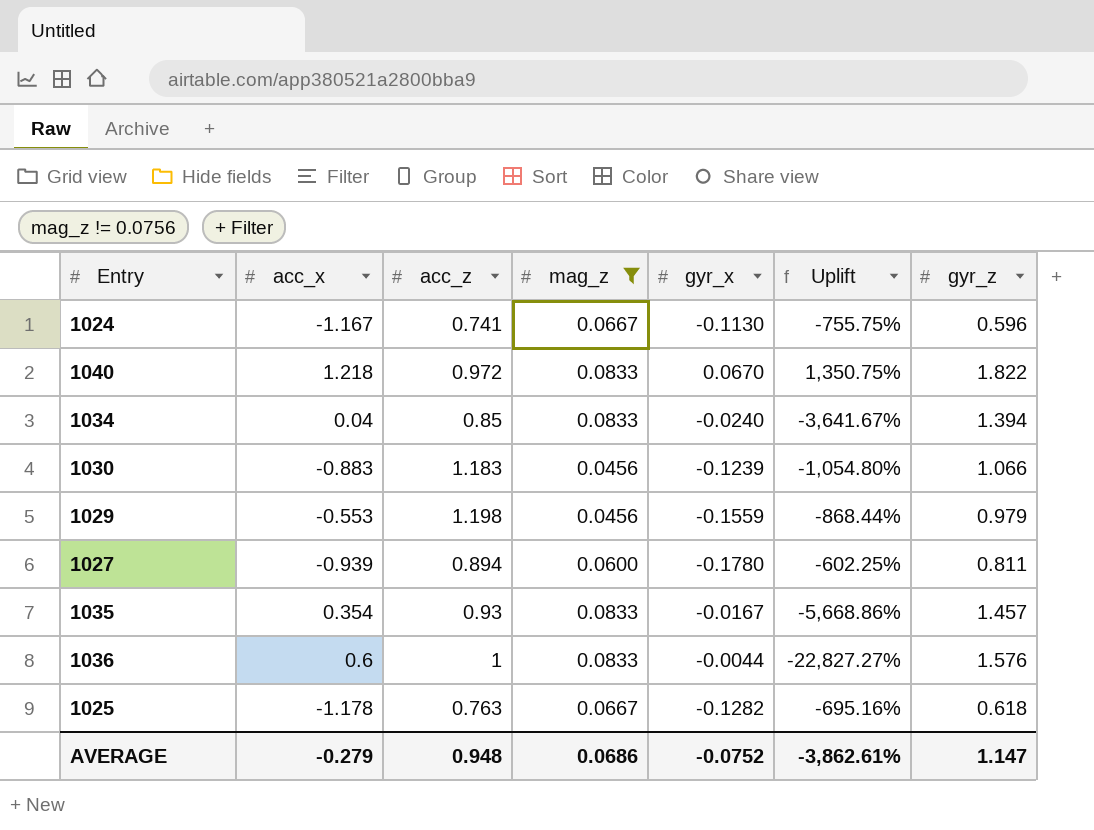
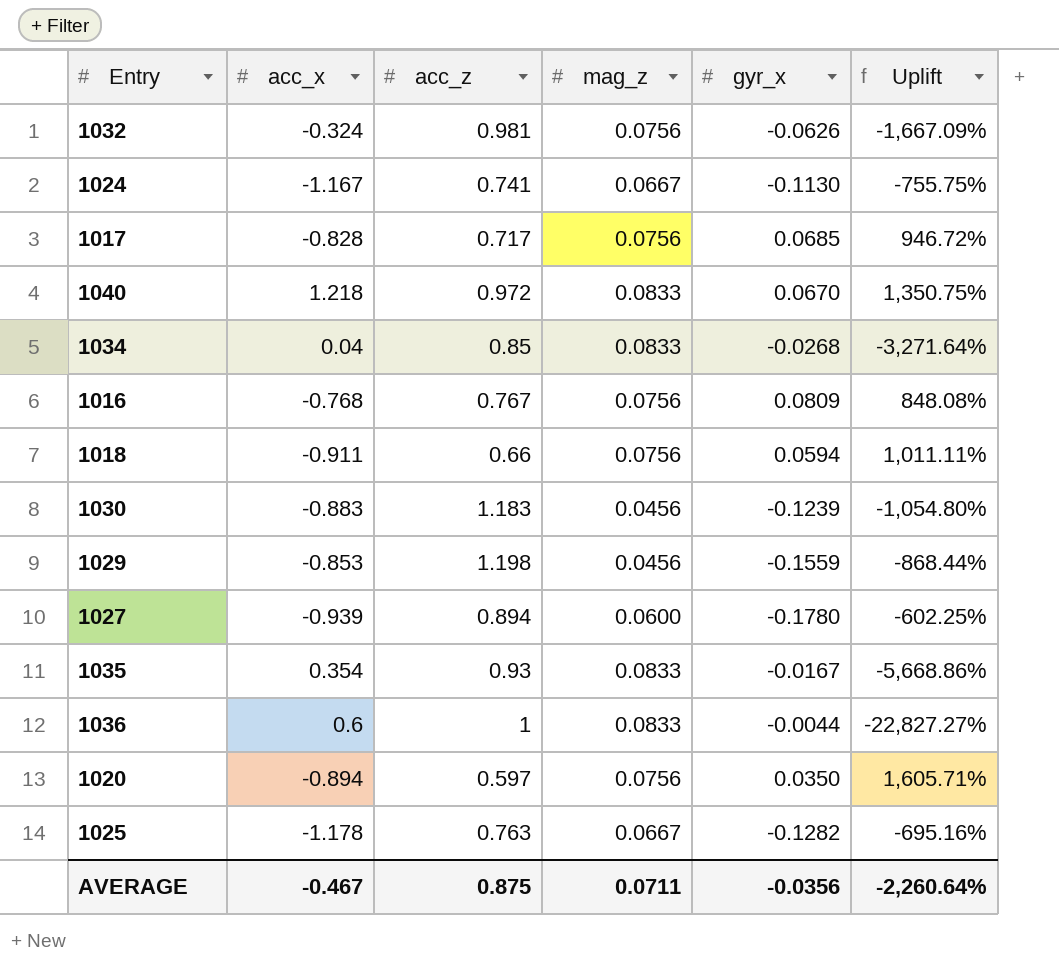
filter: mag_z != 0.0756 -> none
column gyr_z | position: 7 -> none
1034 | gyr_x: -0.0240 -> -0.0268
1034 | Uplift: -3,641.67% -> -3,271.64%
1029 | acc_x: -0.553 -> -0.853
AVERAGE | acc_x: -0.279 -> -0.467
AVERAGE | acc_z: 0.948 -> 0.875
AVERAGE | mag_z: 0.0686 -> 0.0711
AVERAGE | gyr_x: -0.0752 -> -0.0356
AVERAGE | Uplift: -3,862.61% -> -2,260.64%

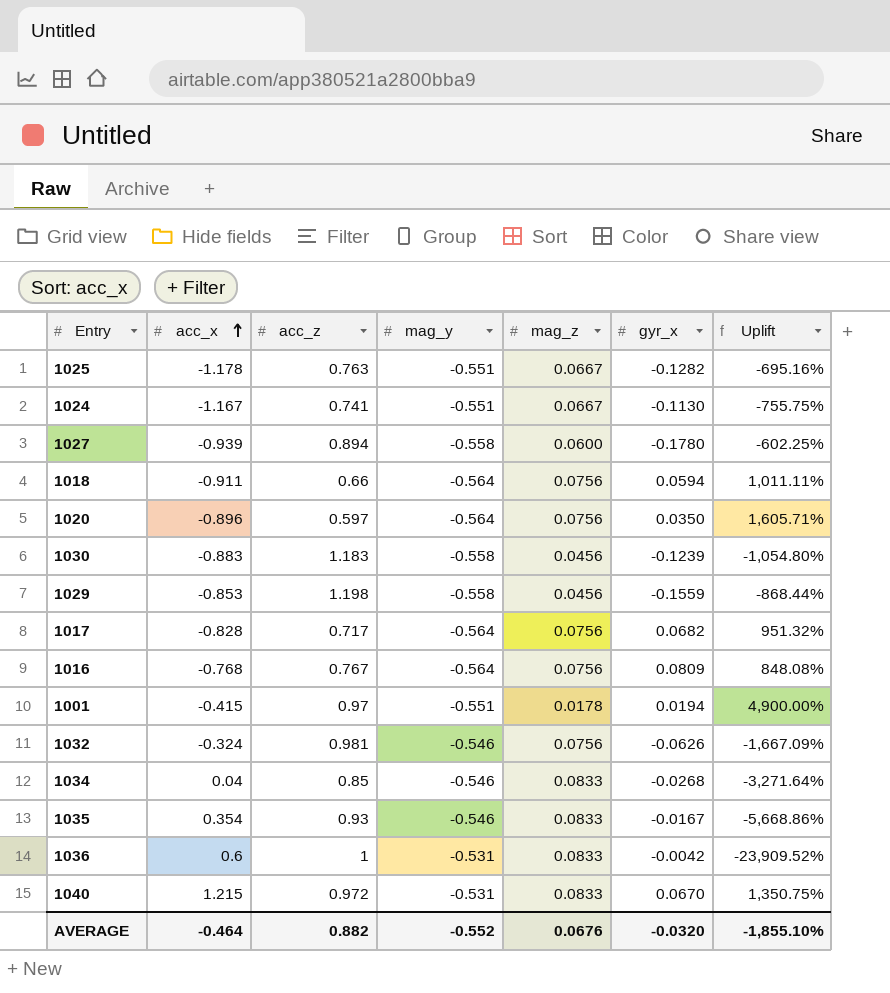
row order: none -> acc_x ascending
column mag_y | position: none -> 4
1020 | acc_x: -0.894 -> -0.896
1017 | gyr_x: 0.0685 -> 0.0682
1017 | Uplift: 946.72% -> 951.32%
row 1001: none -> -0.415 | 0.97 | -0.551 | 0.0178 | 0.0194 | 4,900.00%
1036 | gyr_x: -0.0044 -> -0.0042
1036 | Uplift: -22,827.27% -> -23,909.52%
1040 | acc_x: 1.218 -> 1.215
AVERAGE | acc_x: -0.467 -> -0.464
AVERAGE | acc_z: 0.875 -> 0.882
AVERAGE | mag_z: 0.0711 -> 0.0676
AVERAGE | gyr_x: -0.0356 -> -0.0320
AVERAGE | Uplift: -2,260.64% -> -1,855.10%

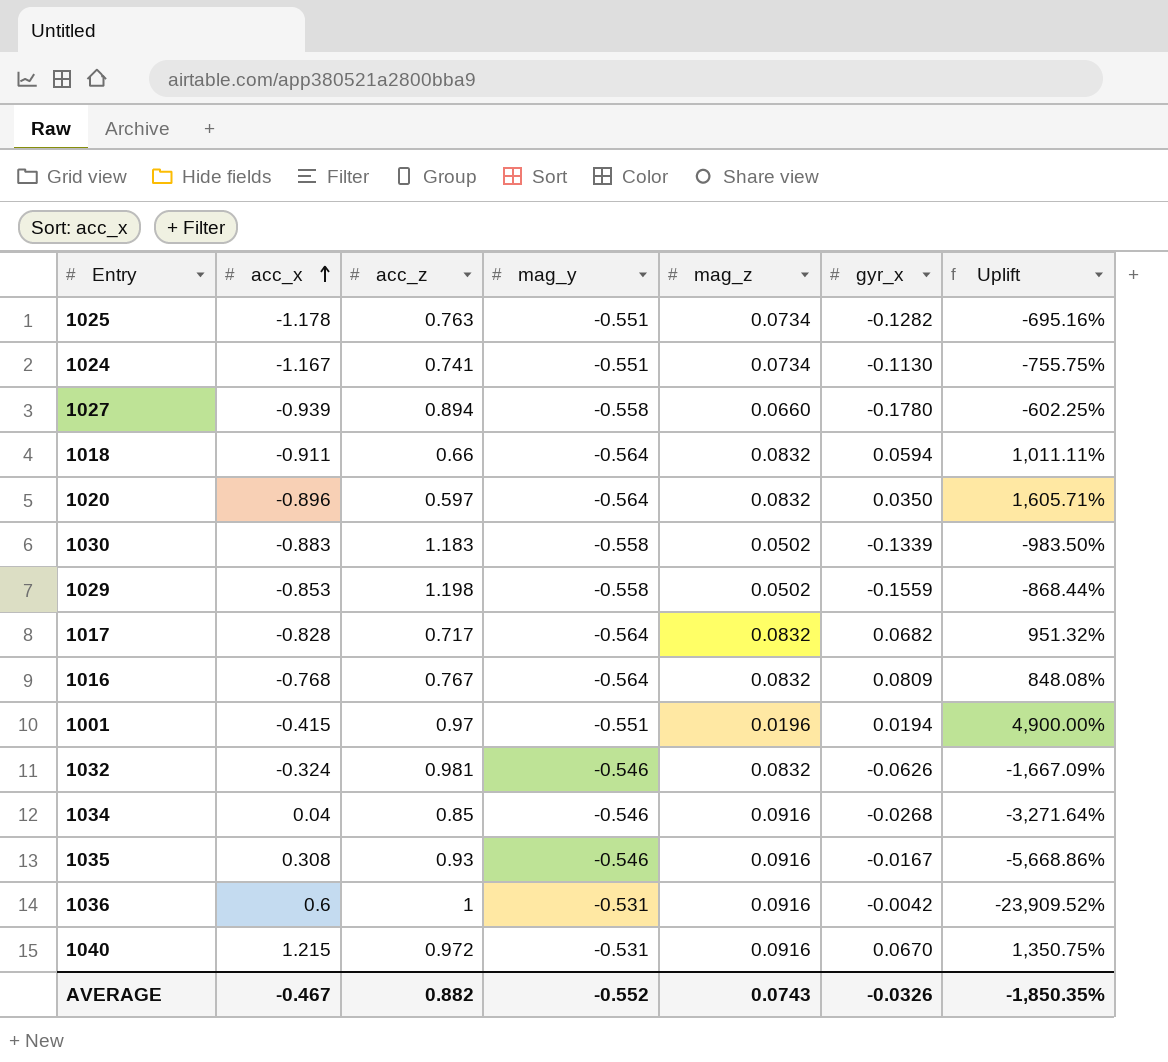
1025 | mag_z: 0.0667 -> 0.0734
1024 | mag_z: 0.0667 -> 0.0734
1027 | mag_z: 0.0600 -> 0.0660
1018 | mag_z: 0.0756 -> 0.0832
1020 | mag_z: 0.0756 -> 0.0832
1030 | mag_z: 0.0456 -> 0.0502
1030 | gyr_x: -0.1239 -> -0.1339
1030 | Uplift: -1,054.80% -> -983.50%
1029 | mag_z: 0.0456 -> 0.0502
1017 | mag_z: 0.0756 -> 0.0832
1016 | mag_z: 0.0756 -> 0.0832
1001 | mag_z: 0.0178 -> 0.0196
1032 | mag_z: 0.0756 -> 0.0832
1034 | mag_z: 0.0833 -> 0.0916
1035 | acc_x: 0.354 -> 0.308
1035 | mag_z: 0.0833 -> 0.0916
1036 | mag_z: 0.0833 -> 0.0916
1040 | mag_z: 0.0833 -> 0.0916
AVERAGE | acc_x: -0.464 -> -0.467
AVERAGE | mag_z: 0.0676 -> 0.0743
AVERAGE | gyr_x: -0.0320 -> -0.0326
AVERAGE | Uplift: -1,855.10% -> -1,850.35%

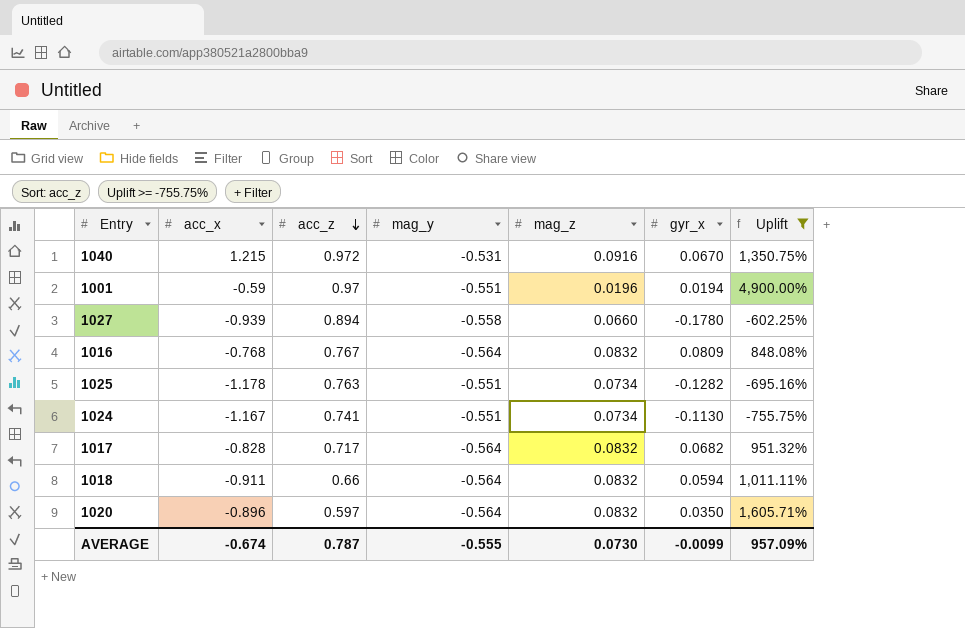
filter: none -> Uplift >= -755.75%
row order: acc_x ascending -> acc_z descending
1001 | acc_x: -0.415 -> -0.59
AVERAGE | acc_x: -0.467 -> -0.674
AVERAGE | acc_z: 0.882 -> 0.787
AVERAGE | mag_y: -0.552 -> -0.555
AVERAGE | mag_z: 0.0743 -> 0.0730
AVERAGE | gyr_x: -0.0326 -> -0.0099
AVERAGE | Uplift: -1,850.35% -> 957.09%

